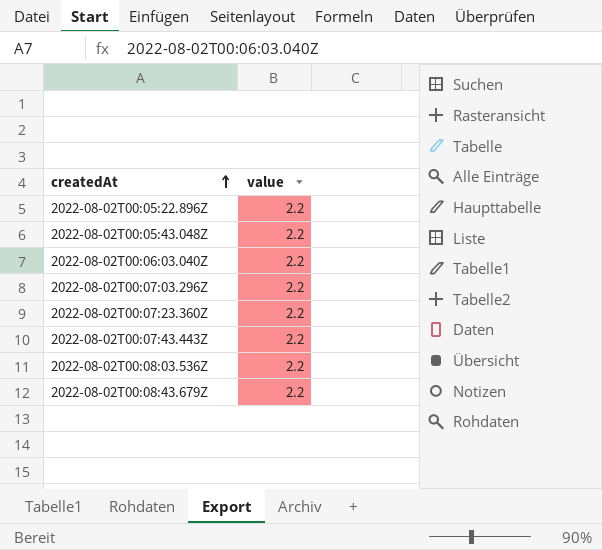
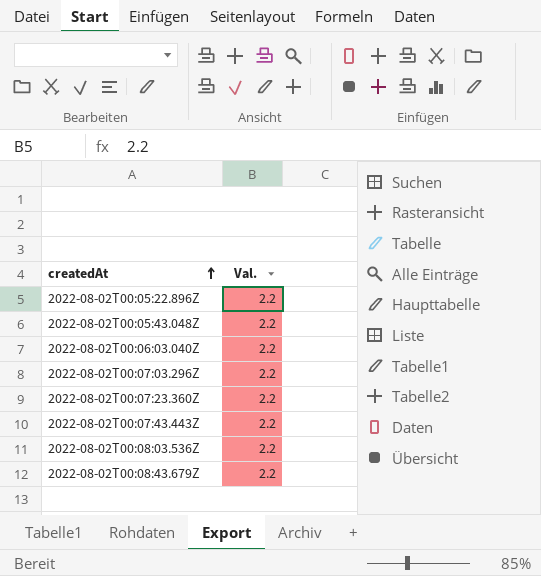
column name: value -> Val.

